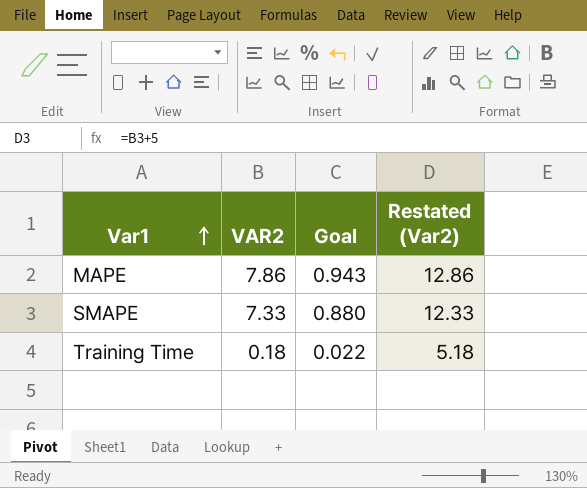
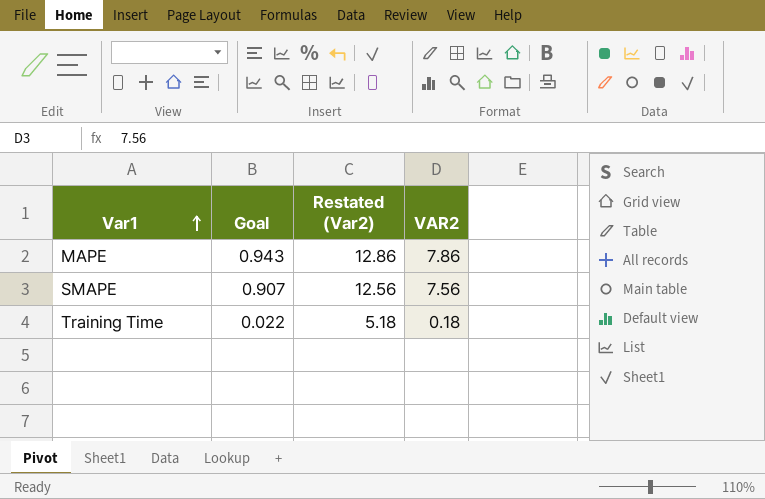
column VAR2 | position: 2 -> 4
SMAPE | Goal: 0.880 -> 0.907
SMAPE | Restated (Var2): 12.33 -> 12.56
SMAPE | VAR2: 7.33 -> 7.56

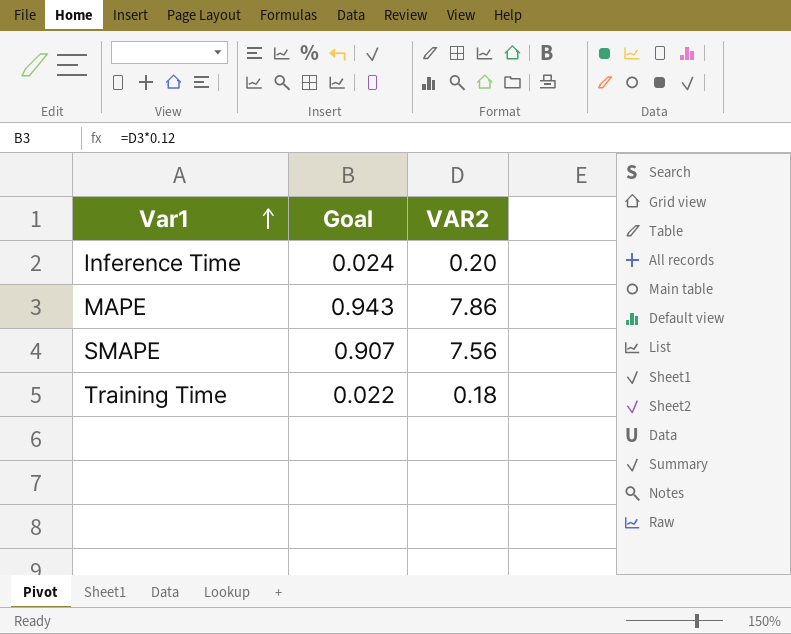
column Restated (Var2) | formula: [VAR2] + 5 -> none
row Inference Time: none -> 0.024 | 0.20

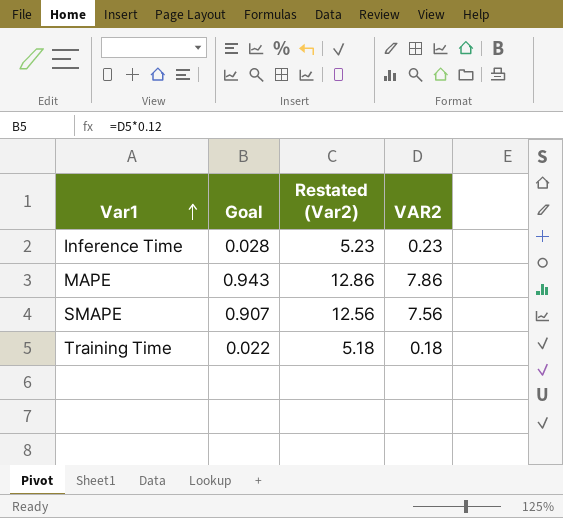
column Restated (Var2) | formula: none -> [VAR2] + 5
Inference Time | Goal: 0.024 -> 0.028
Inference Time | VAR2: 0.20 -> 0.23

